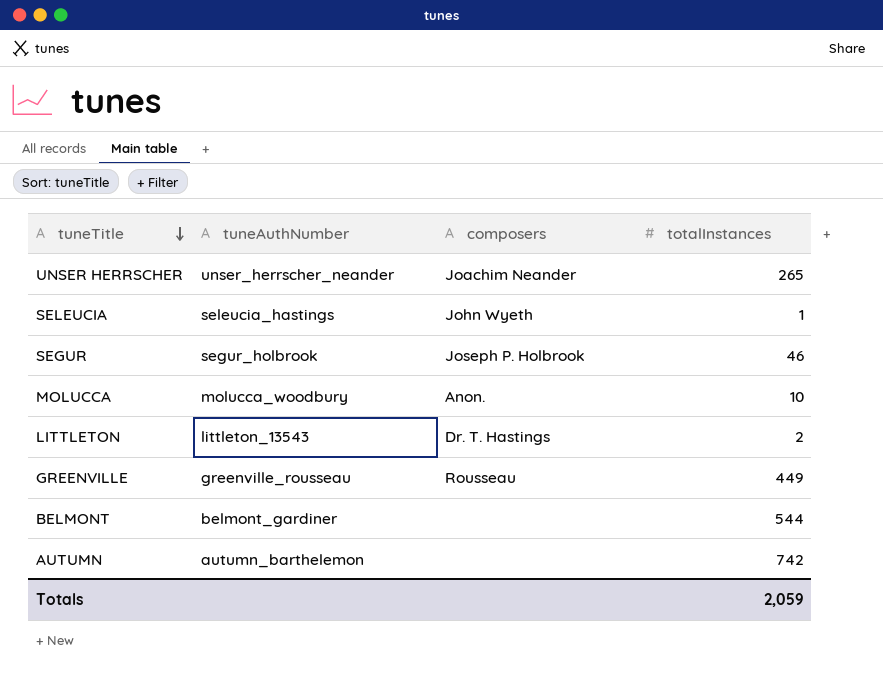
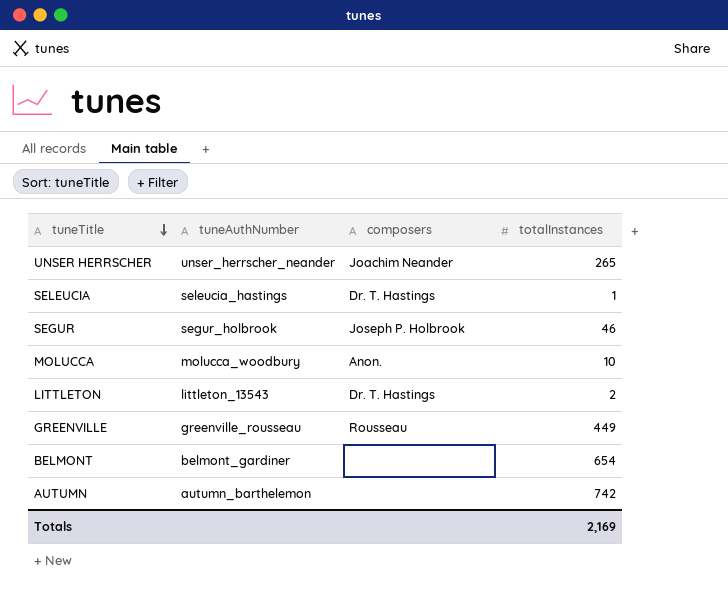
SELEUCIA | composers: John Wyeth -> Dr. T. Hastings
BELMONT | totalInstances: 544 -> 654
Totals | totalInstances: 2,059 -> 2,169

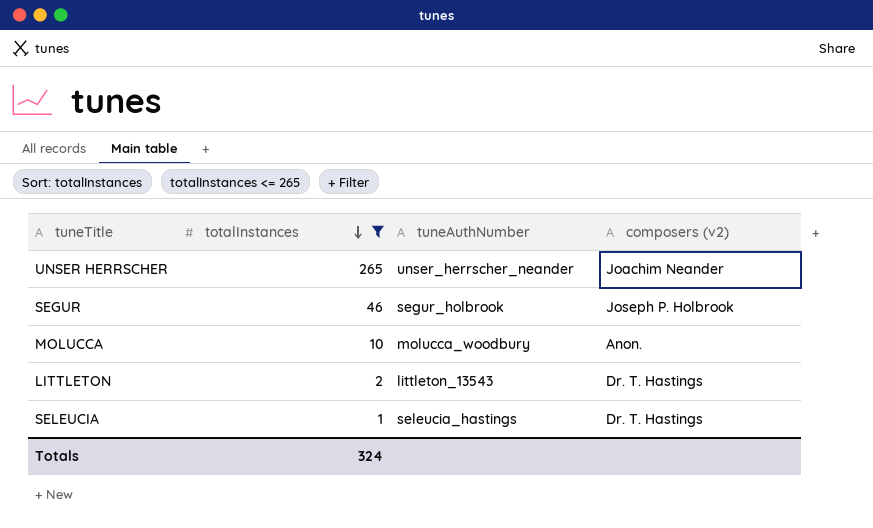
filter: none -> totalInstances <= 265
row order: tuneTitle descending -> totalInstances descending
column totalInstances | position: 4 -> 2
column name: composers -> composers (v2)
Totals | totalInstances: 2,169 -> 324

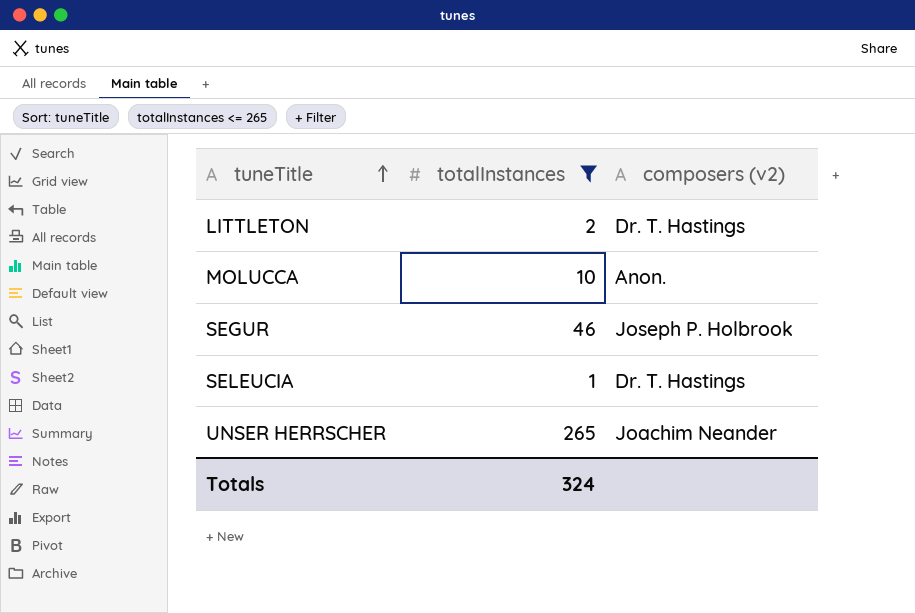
row order: totalInstances descending -> tuneTitle ascending
column tuneAuthNumber | position: 3 -> none

